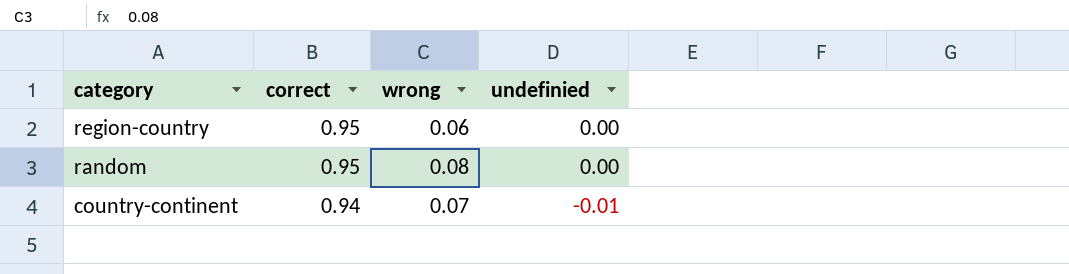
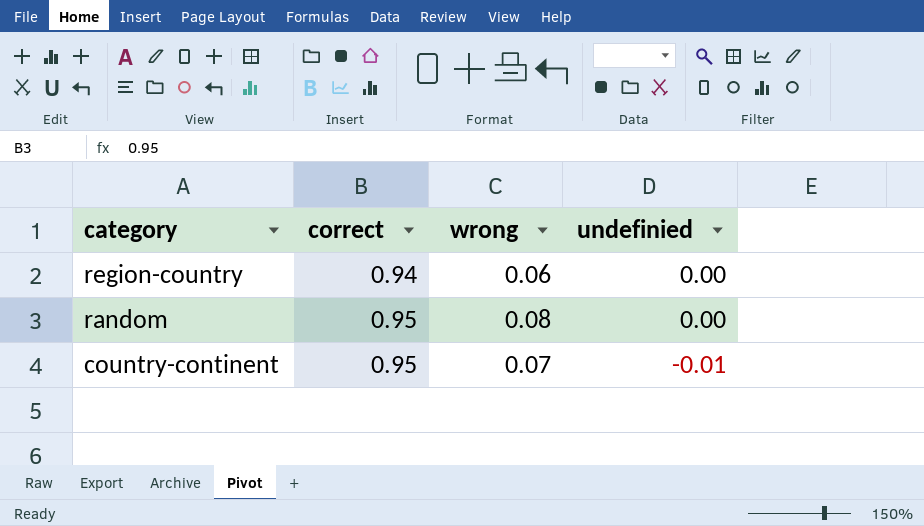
region-country | correct: 0.95 -> 0.94
country-continent | correct: 0.94 -> 0.95

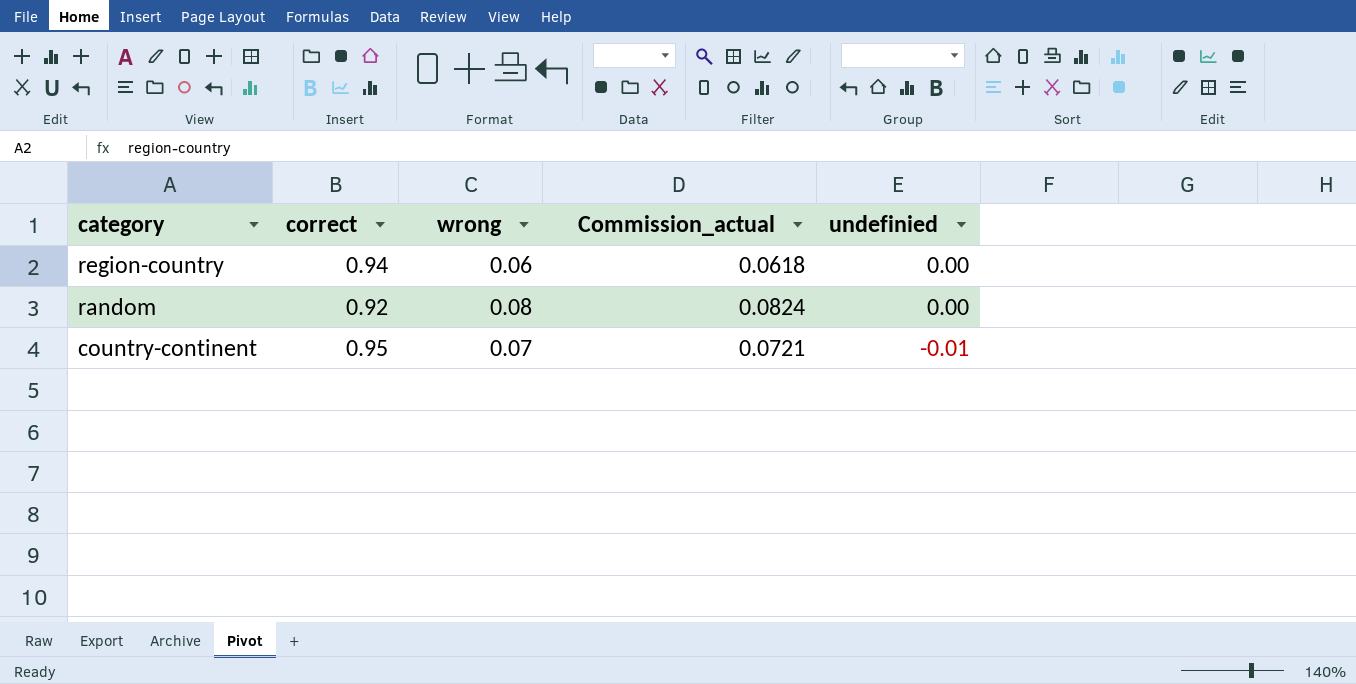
column Commission_actual | formula: none -> [wrong] * 1.03
random | correct: 0.95 -> 0.92

